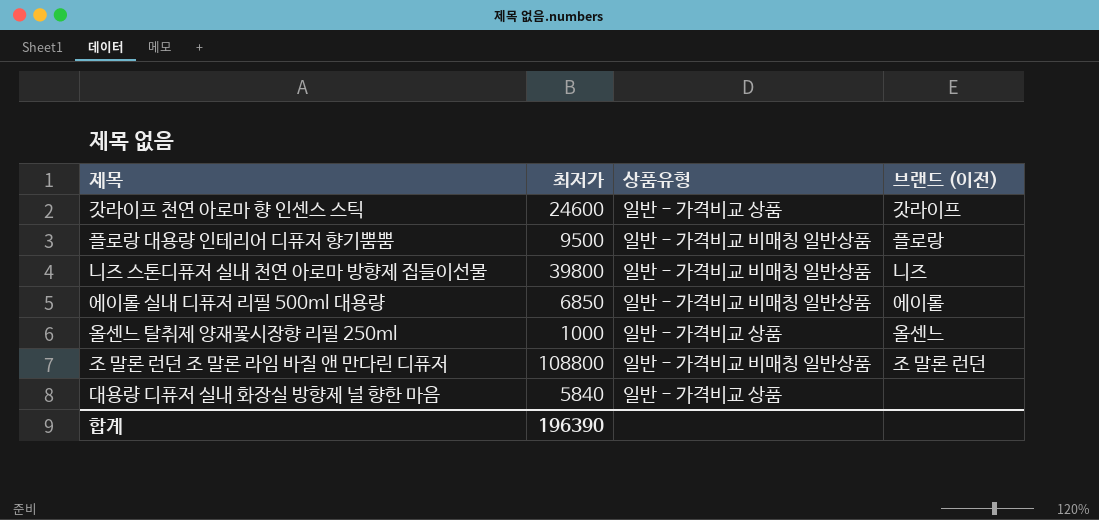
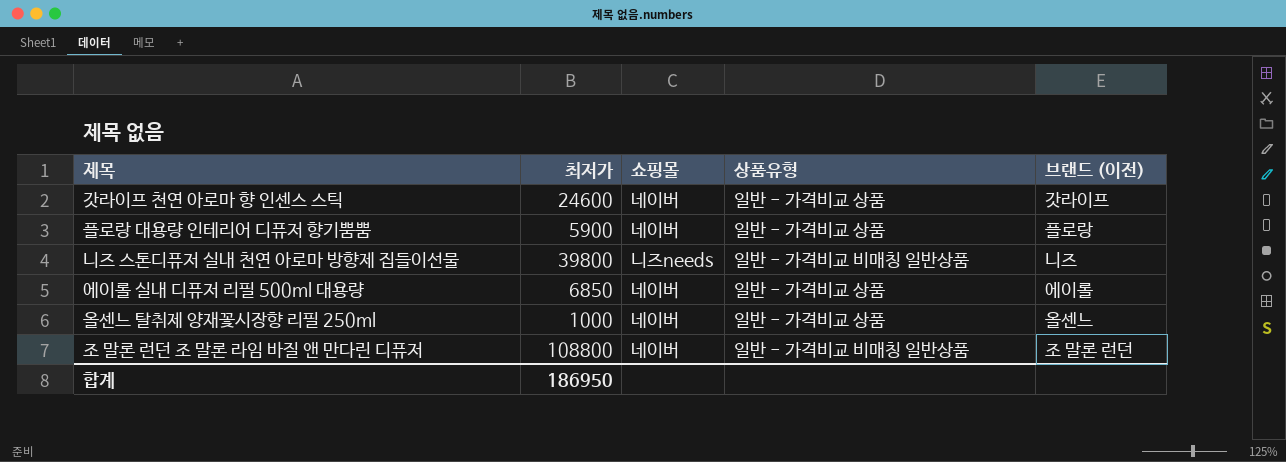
column 쇼핑몰 | position: none -> 3
row 대용량 디퓨저 실내 화장실 방향제 널 향한 마음: 5840 | 일반 - 가격비교 상품 | none -> none
플로랑 대용량 인테리어 디퓨저 향기뿜뿜 | 최저가: 9500 -> 5900
플로랑 대용량 인테리어 디퓨저 향기뿜뿜 | 상품유형: 일반 - 가격비교 비매칭 일반상품 -> 일반 - 가격비교 상품
에이롤 실내 디퓨저 리필 500ml 대용량 | 상품유형: 일반 - 가격비교 비매칭 일반상품 -> 일반 - 가격비교 상품
합계 | 최저가: 196390 -> 186950

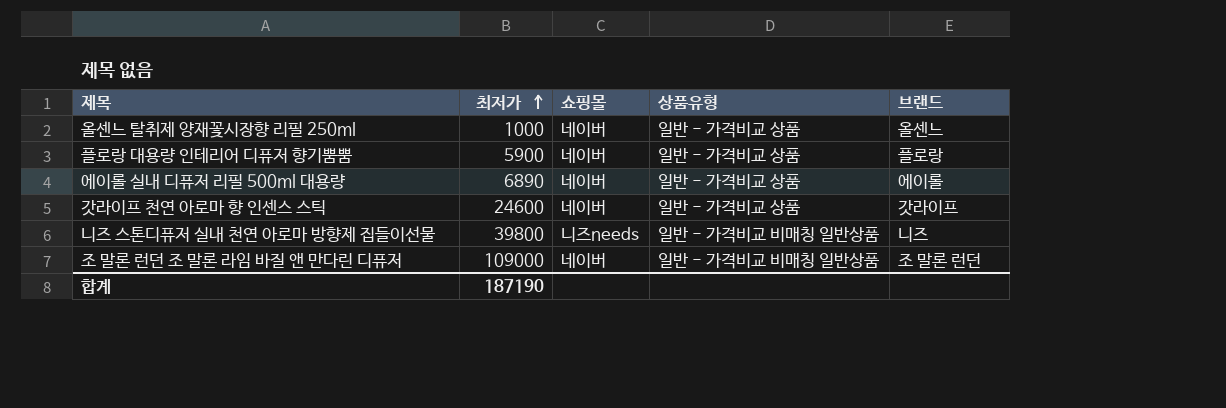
row order: none -> 최저가 ascending
column name: 브랜드 (이전) -> 브랜드
에이롤 실내 디퓨저 리필 500ml 대용량 | 최저가: 6850 -> 6890
조 말론 런던 조 말론 라임 바질 앤 만다린 디퓨저 | 최저가: 108800 -> 109000
합계 | 최저가: 186950 -> 187190

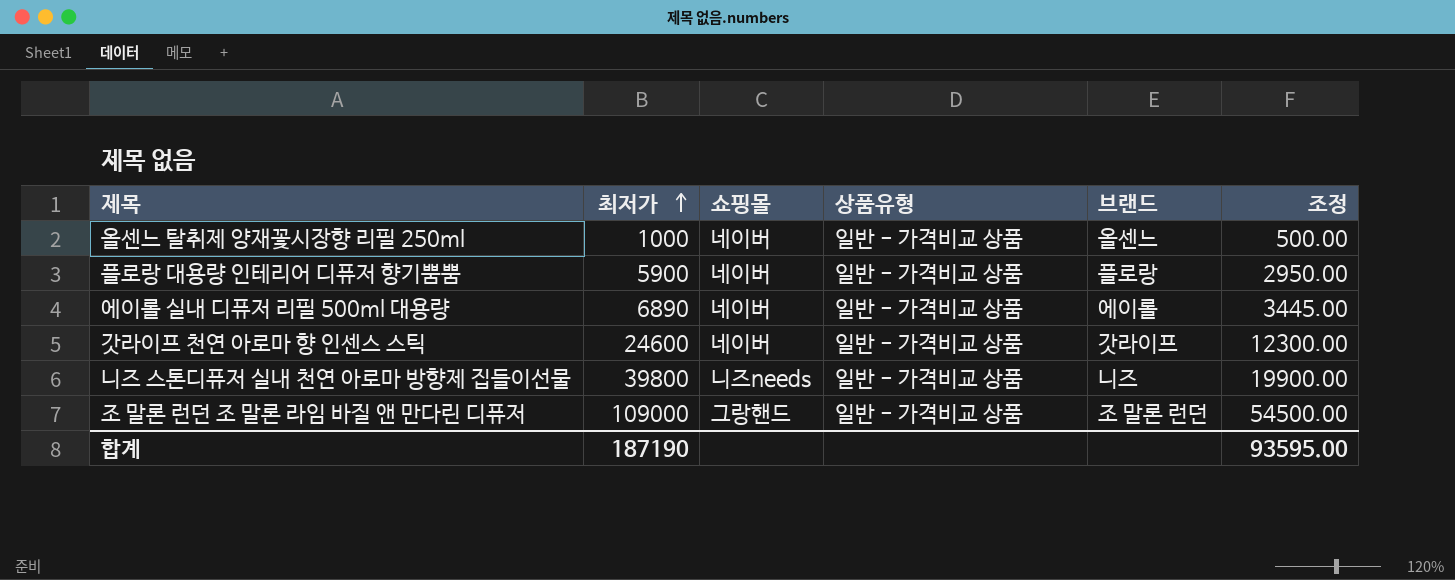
column 조정 | formula: none -> [최저가] * 0.5
니즈 스톤디퓨저 실내 천연 아로마 방향제 집들이선물 | 상품유형: 일반 - 가격비교 비매칭 일반상품 -> 일반 - 가격비교 상품
조 말론 런던 조 말론 라임 바질 앤 만다린 디퓨저 | 쇼핑몰: 네이버 -> 그랑핸드
조 말론 런던 조 말론 라임 바질 앤 만다린 디퓨저 | 상품유형: 일반 - 가격비교 비매칭 일반상품 -> 일반 - 가격비교 상품

